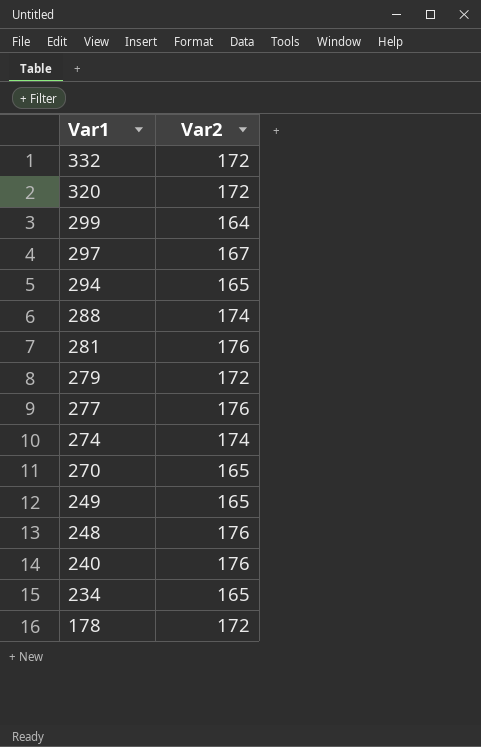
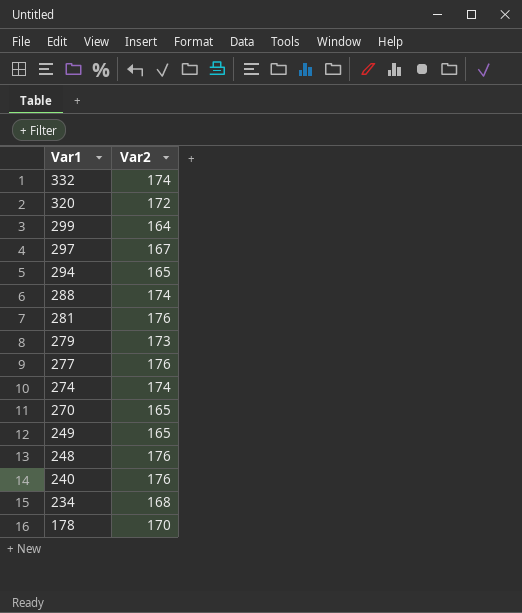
332 | Var2: 172 -> 174
279 | Var2: 172 -> 173
234 | Var2: 165 -> 168
178 | Var2: 172 -> 170

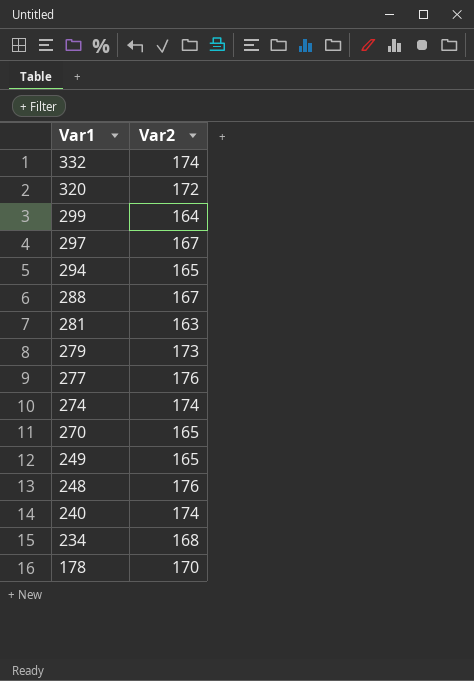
288 | Var2: 174 -> 167
281 | Var2: 176 -> 163
240 | Var2: 176 -> 174

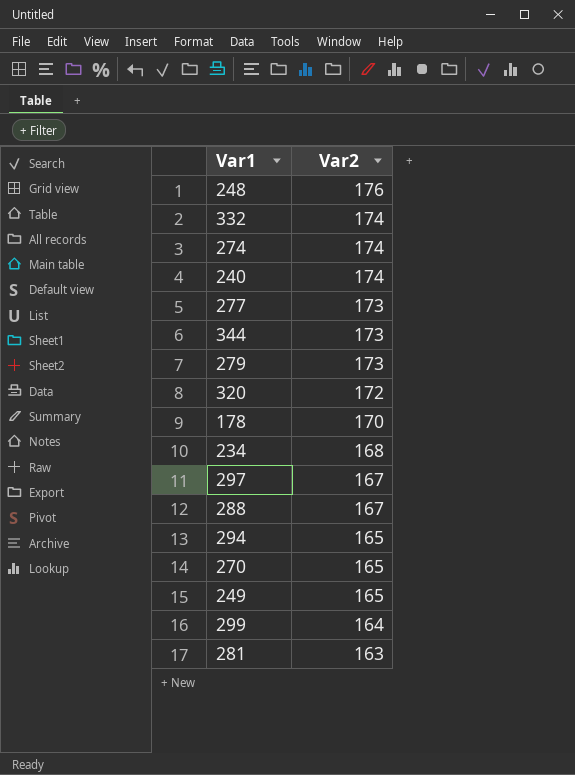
row order: Var1 descending -> Var2 descending
277 | Var2: 176 -> 173
row 344: none -> 173

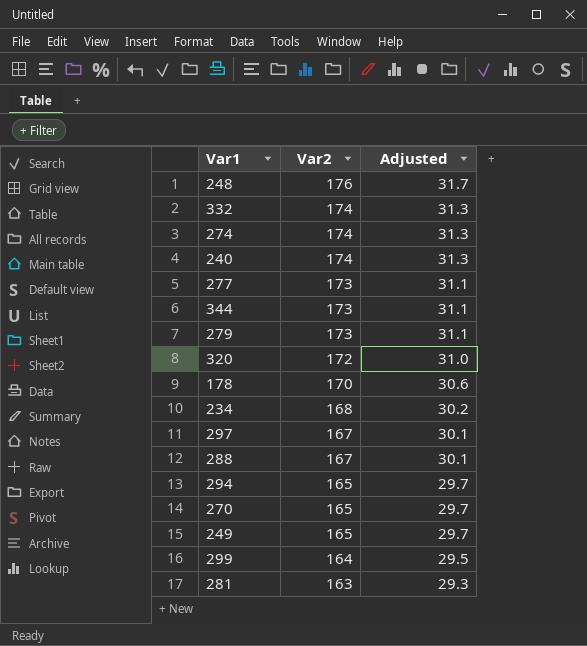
column Adjusted | formula: none -> [Var2] * 0.18

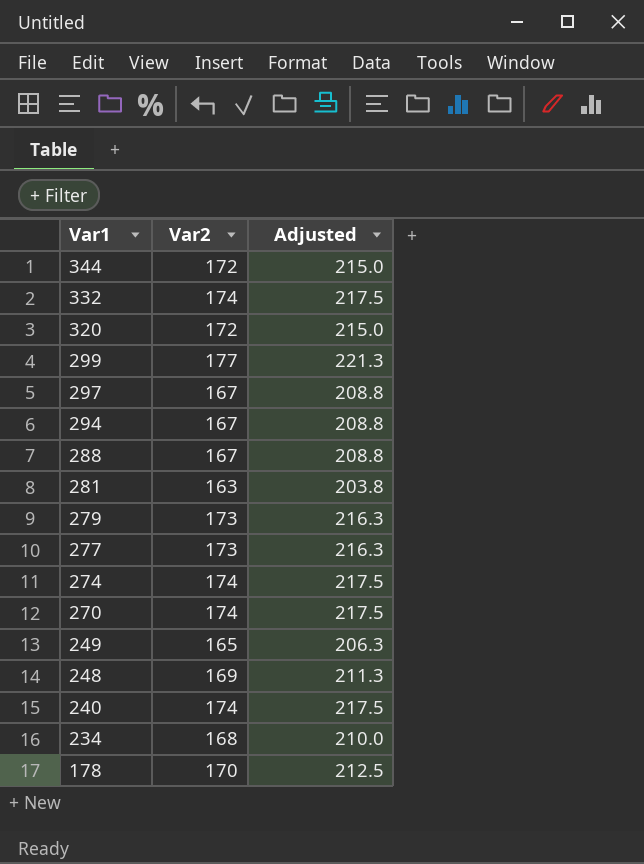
row order: Var2 descending -> Var1 descending
column Adjusted | formula: [Var2] * 0.18 -> [Var2] * 1.25
344 | Var2: 173 -> 172
299 | Var2: 164 -> 177
294 | Var2: 165 -> 167
270 | Var2: 165 -> 174
248 | Var2: 176 -> 169

